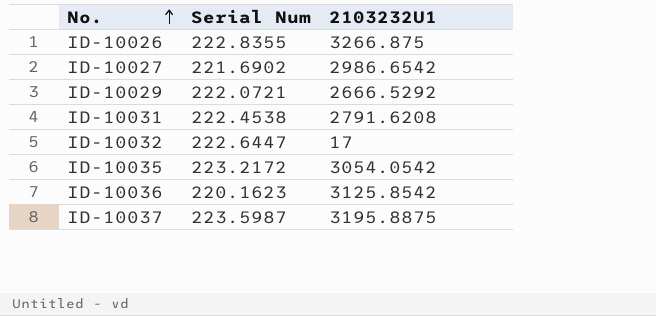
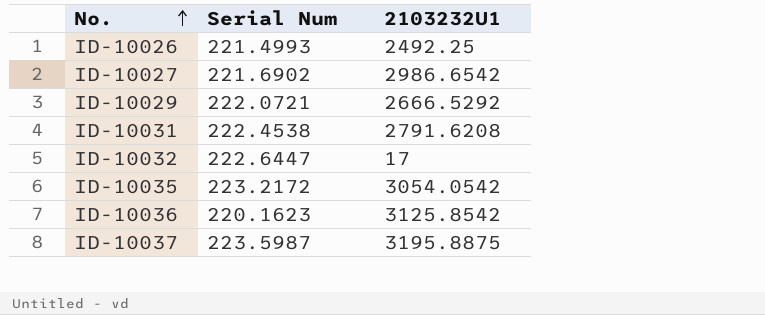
ID-10026 | Serial Num: 222.8355 -> 221.4993
ID-10026 | 2103232U1: 3266.875 -> 2492.25

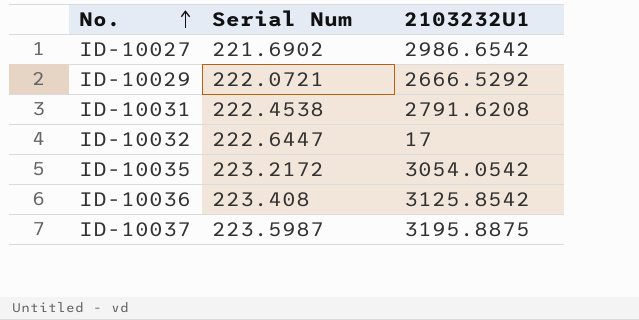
row ID-10026: 221.4993 | 2492.25 -> none
ID-10036 | Serial Num: 220.1623 -> 223.408

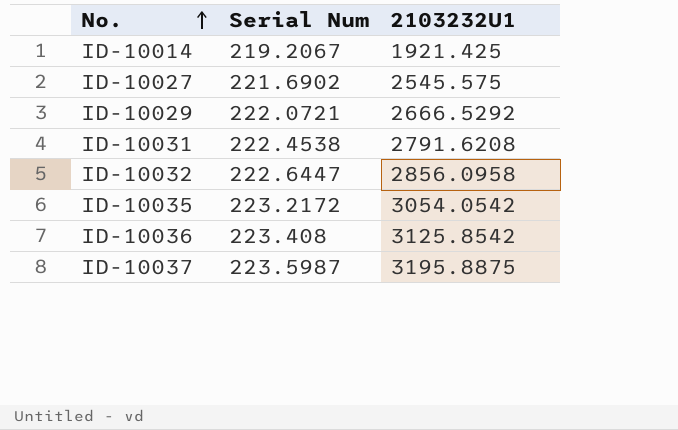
row ID-10014: none -> 219.2067 | 1921.425
ID-10027 | 2103232U1: 2986.6542 -> 2545.575
ID-10032 | 2103232U1: 17 -> 2856.0958

